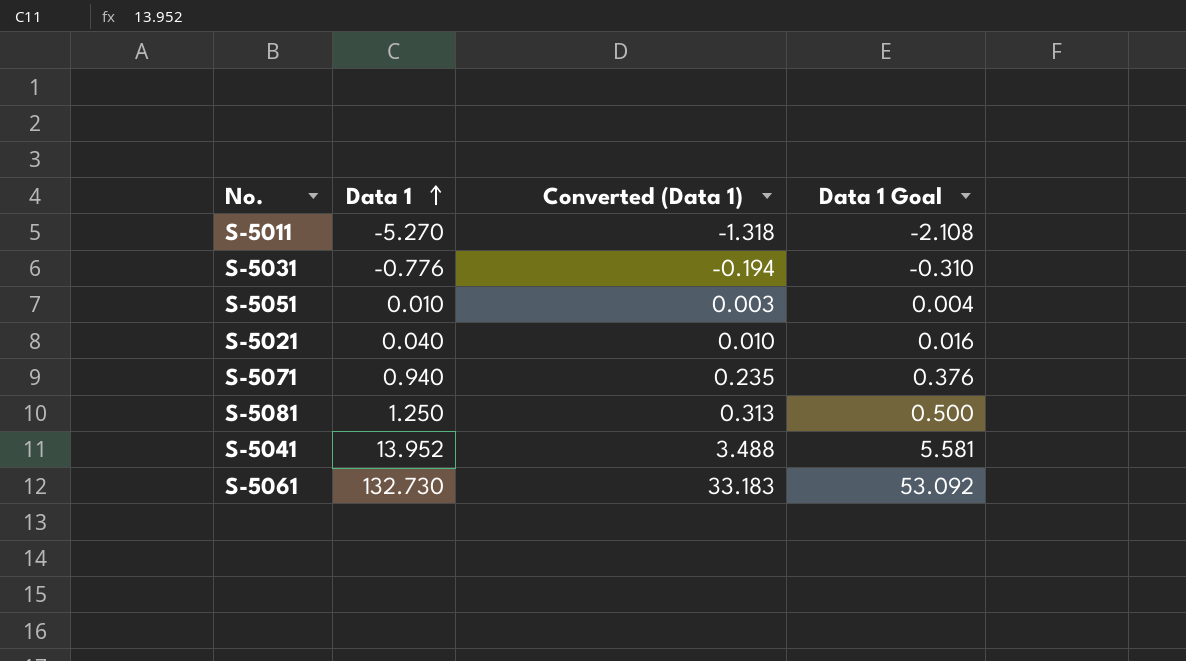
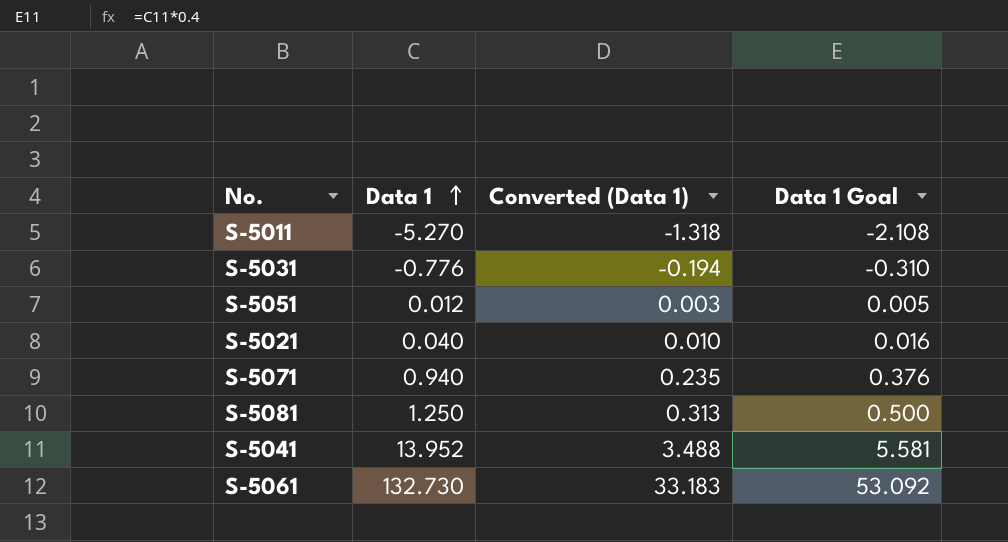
S-5051 | Data 1: 0.010 -> 0.012
S-5051 | Data 1 Goal: 0.004 -> 0.005

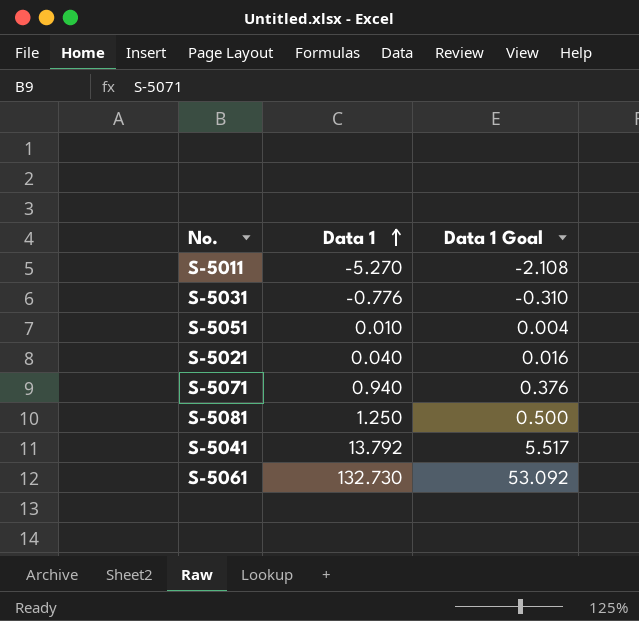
column Converted (Data 1) | formula: [Data 1] * 0.25 -> none
S-5051 | Data 1: 0.012 -> 0.010
S-5051 | Data 1 Goal: 0.005 -> 0.004
S-5041 | Data 1: 13.952 -> 13.792
S-5041 | Data 1 Goal: 5.581 -> 5.517

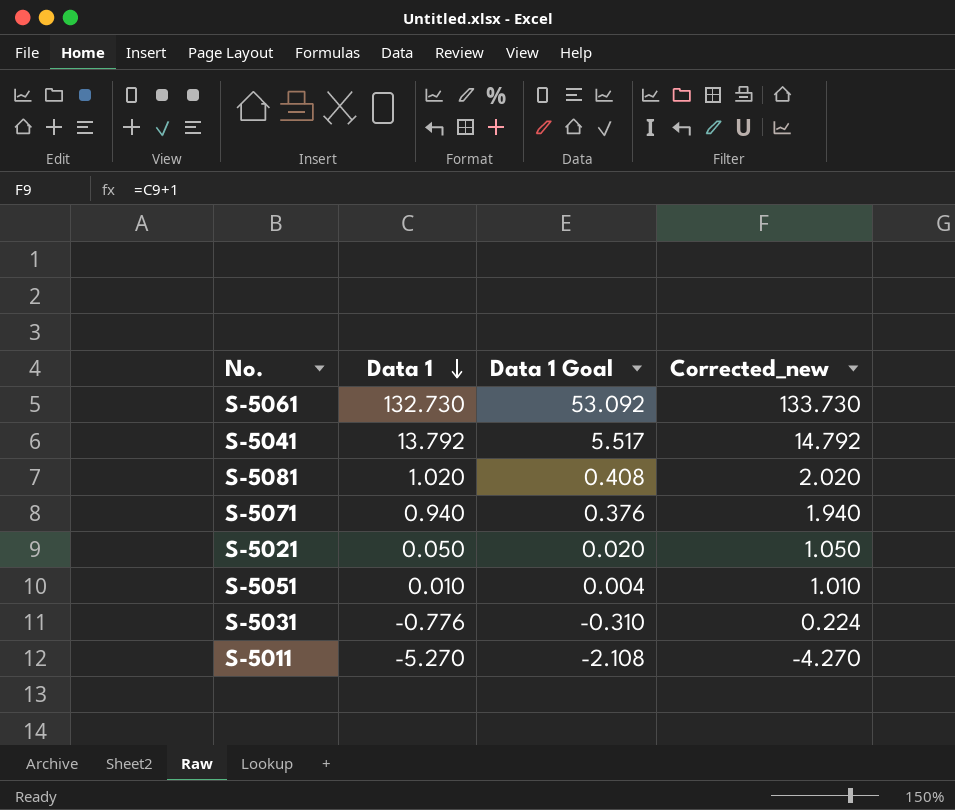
row order: Data 1 ascending -> Data 1 descending
column Corrected_new | formula: none -> [Data 1] + 1
S-5081 | Data 1: 1.250 -> 1.020
S-5081 | Data 1 Goal: 0.500 -> 0.408
S-5021 | Data 1: 0.040 -> 0.050
S-5021 | Data 1 Goal: 0.016 -> 0.020

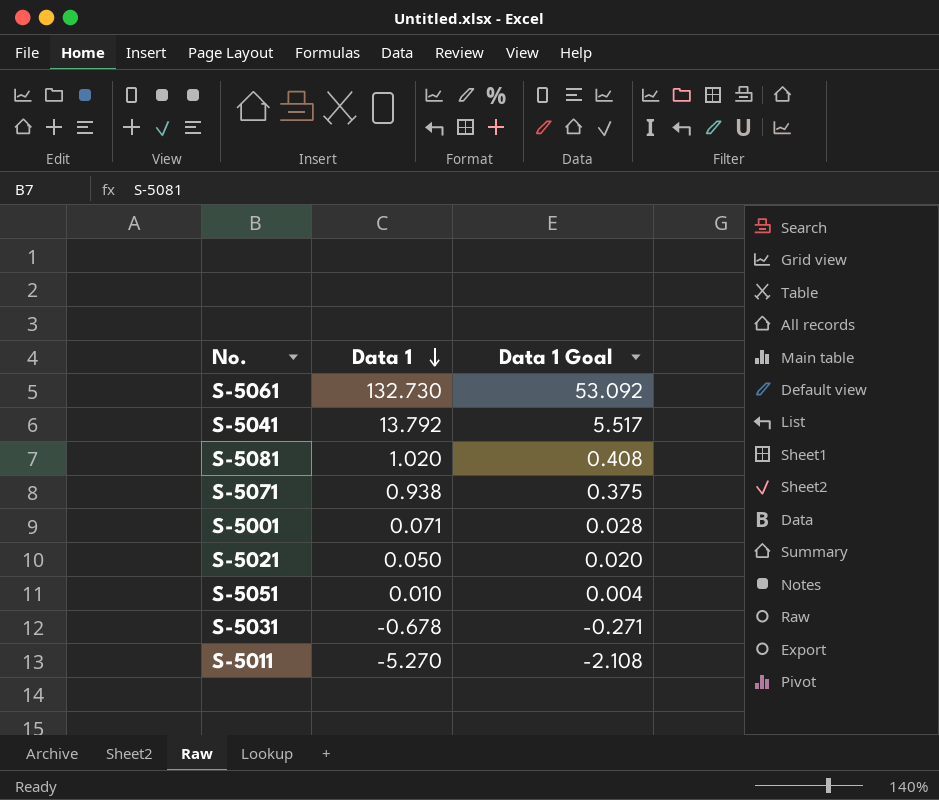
column Corrected_new | formula: [Data 1] + 1 -> none
S-5071 | Data 1: 0.940 -> 0.938
S-5071 | Data 1 Goal: 0.376 -> 0.375
row S-5001: none -> 0.071 | 0.028
S-5031 | Data 1: -0.776 -> -0.678
S-5031 | Data 1 Goal: -0.310 -> -0.271

